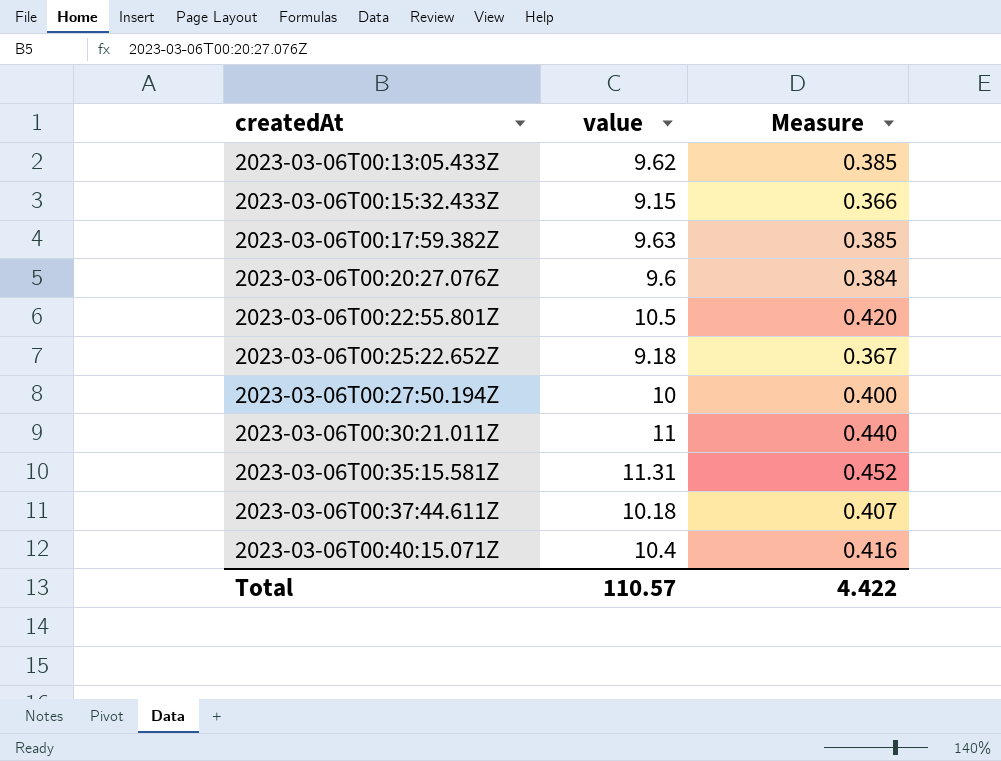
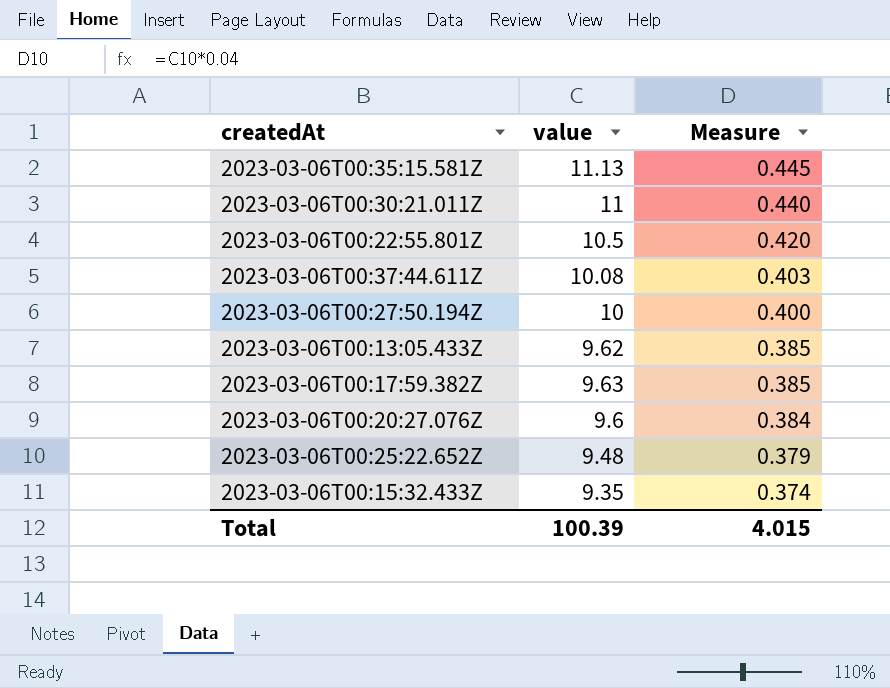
row order: createdAt ascending -> Measure descending
row 2023-03-06T00:40:15.071Z: 10.4 | 0.416 -> none
2023-03-06T00:35:15.581Z | value: 11.31 -> 11.13
2023-03-06T00:35:15.581Z | Measure: 0.452 -> 0.445
2023-03-06T00:37:44.611Z | value: 10.18 -> 10.08
2023-03-06T00:37:44.611Z | Measure: 0.407 -> 0.403
2023-03-06T00:25:22.652Z | value: 9.18 -> 9.48
2023-03-06T00:25:22.652Z | Measure: 0.367 -> 0.379
2023-03-06T00:15:32.433Z | value: 9.15 -> 9.35
2023-03-06T00:15:32.433Z | Measure: 0.366 -> 0.374
Total | value: 110.57 -> 100.39
Total | Measure: 4.422 -> 4.015

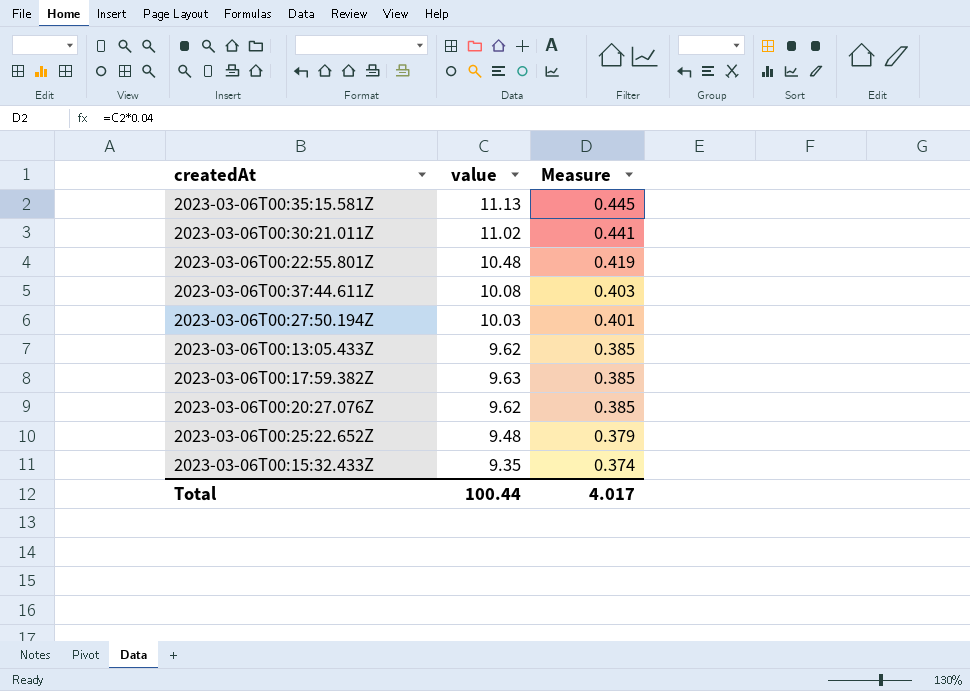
2023-03-06T00:30:21.011Z | value: 11 -> 11.02
2023-03-06T00:30:21.011Z | Measure: 0.440 -> 0.441
2023-03-06T00:22:55.801Z | value: 10.5 -> 10.48
2023-03-06T00:22:55.801Z | Measure: 0.420 -> 0.419
2023-03-06T00:27:50.194Z | value: 10 -> 10.03
2023-03-06T00:27:50.194Z | Measure: 0.400 -> 0.401
2023-03-06T00:20:27.076Z | value: 9.6 -> 9.62
2023-03-06T00:20:27.076Z | Measure: 0.384 -> 0.385
Total | value: 100.39 -> 100.44
Total | Measure: 4.015 -> 4.017

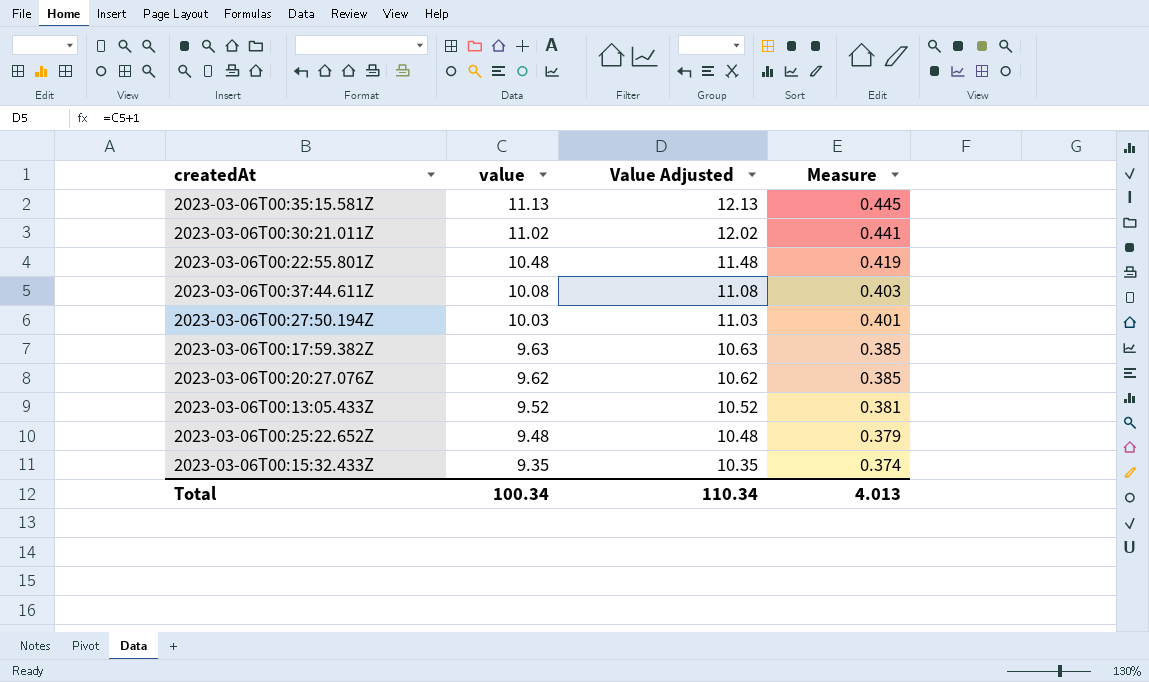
row order: Measure descending -> value descending
column Value Adjusted | formula: none -> [value] + 1
2023-03-06T00:13:05.433Z | value: 9.62 -> 9.52
2023-03-06T00:13:05.433Z | Measure: 0.385 -> 0.381
Total | value: 100.44 -> 100.34
Total | Measure: 4.017 -> 4.013

